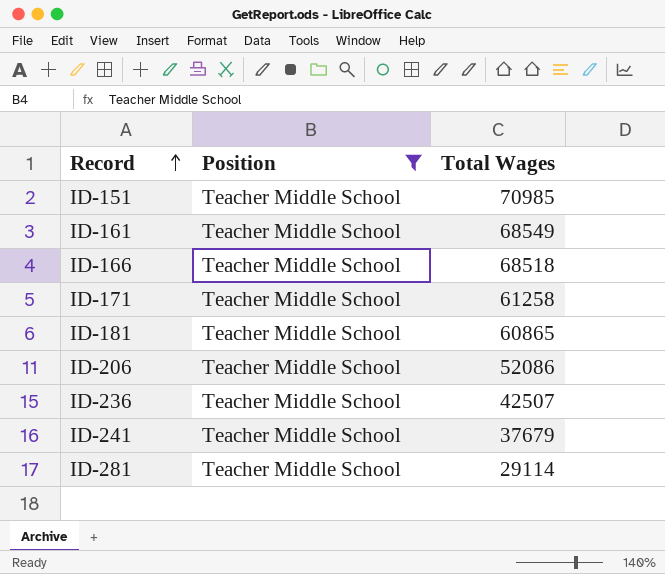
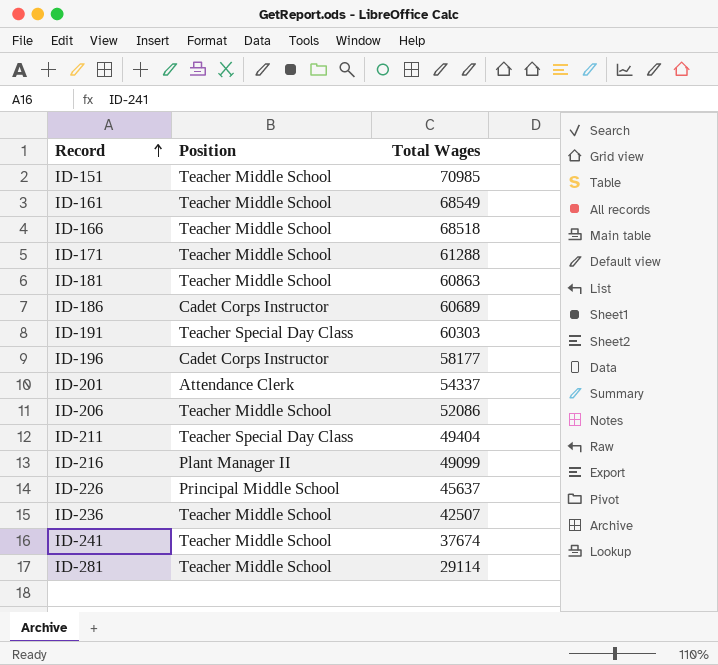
filter: Position = Teacher Middle School -> none
ID-171 | Total Wages: 61258 -> 61288
ID-181 | Total Wages: 60865 -> 60863
ID-241 | Total Wages: 37679 -> 37674

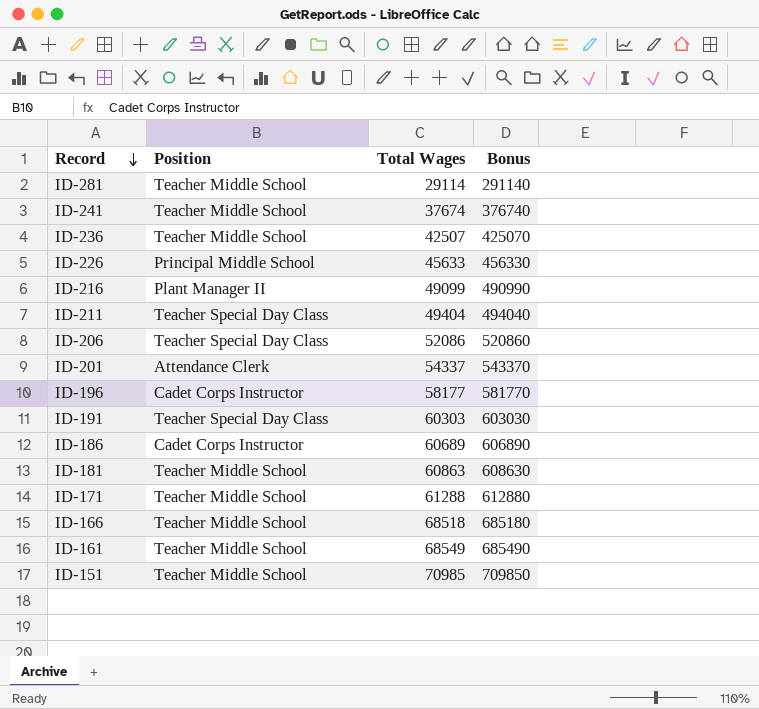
row order: Record ascending -> Record descending
column Bonus | formula: none -> [Total Wages] * 10
ID-226 | Total Wages: 45637 -> 45633
ID-206 | Position: Teacher Middle School -> Teacher Special Day Class

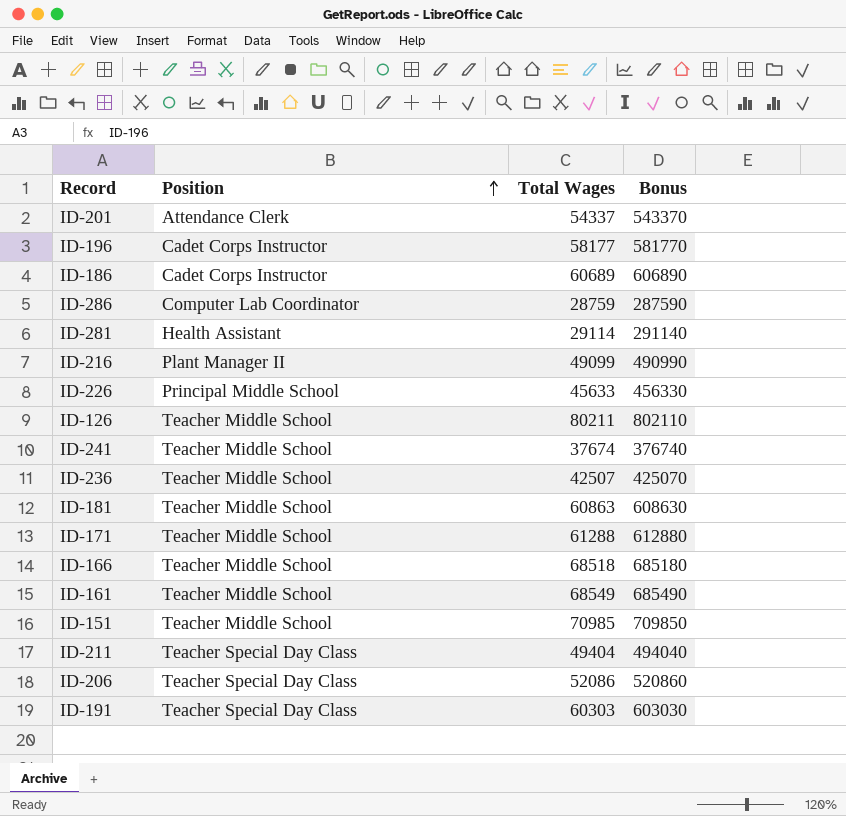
row order: Record descending -> Position ascending
row ID-286: none -> Computer Lab Coordinator | 28759 | 287590
ID-281 | Position: Teacher Middle School -> Health Assistant
row ID-126: none -> Teacher Middle School | 80211 | 802110

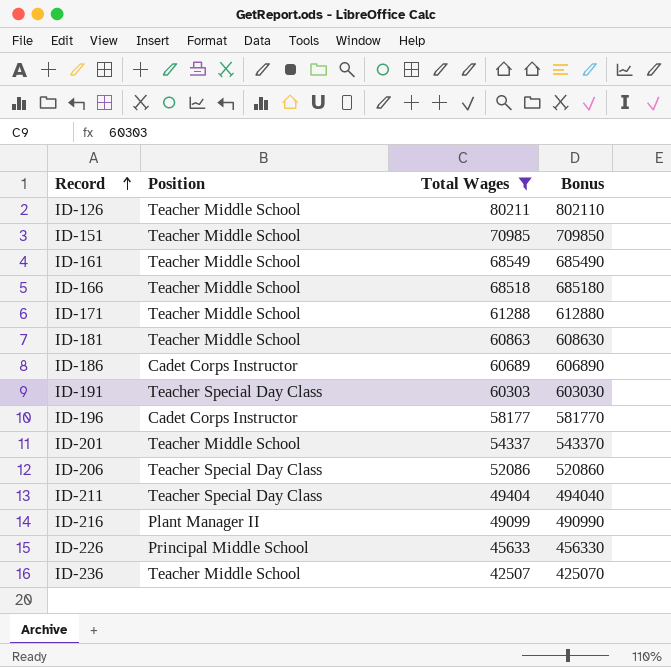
filter: none -> Total Wages >= 42507
row order: Position ascending -> Record ascending
ID-201 | Position: Attendance Clerk -> Teacher Middle School

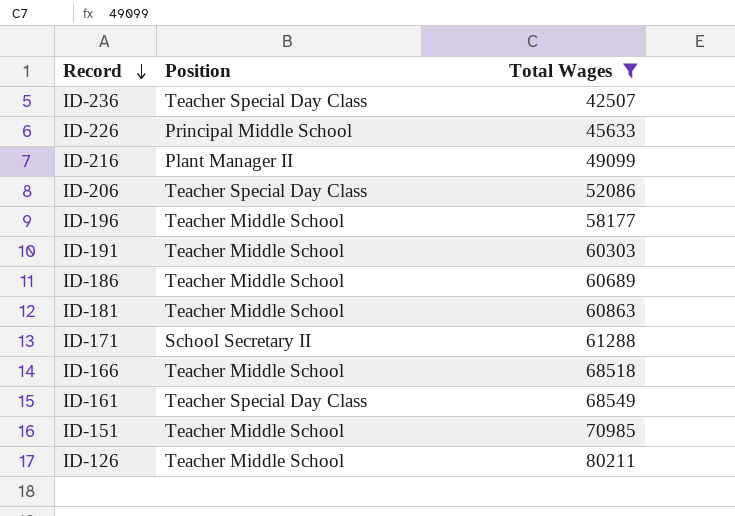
row order: Record ascending -> Record descending
column Bonus | formula: [Total Wages] * 10 -> none
row ID-201: Teacher Middle School | 54337 | 543370 -> none
row ID-211: Teacher Special Day Class | 49404 | 494040 -> none
ID-236 | Position: Teacher Middle School -> Teacher Special Day Class
ID-196 | Position: Cadet Corps Instructor -> Teacher Middle School
ID-191 | Position: Teacher Special Day Class -> Teacher Middle School
ID-186 | Position: Cadet Corps Instructor -> Teacher Middle School
ID-171 | Position: Teacher Middle School -> School Secretary II
ID-161 | Position: Teacher Middle School -> Teacher Special Day Class

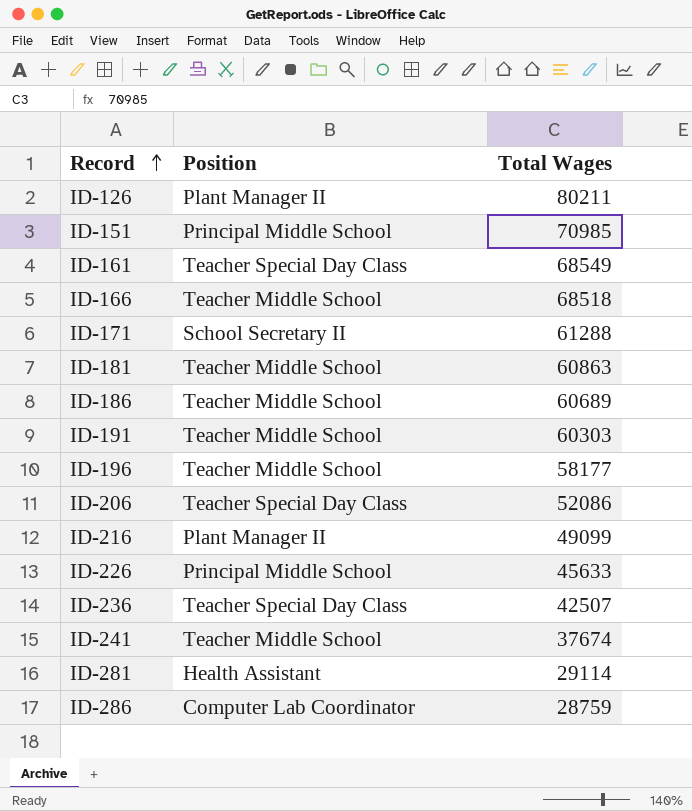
filter: Total Wages >= 42507 -> none
row order: Record descending -> Record ascending
ID-126 | Position: Teacher Middle School -> Plant Manager II
ID-151 | Position: Teacher Middle School -> Principal Middle School

